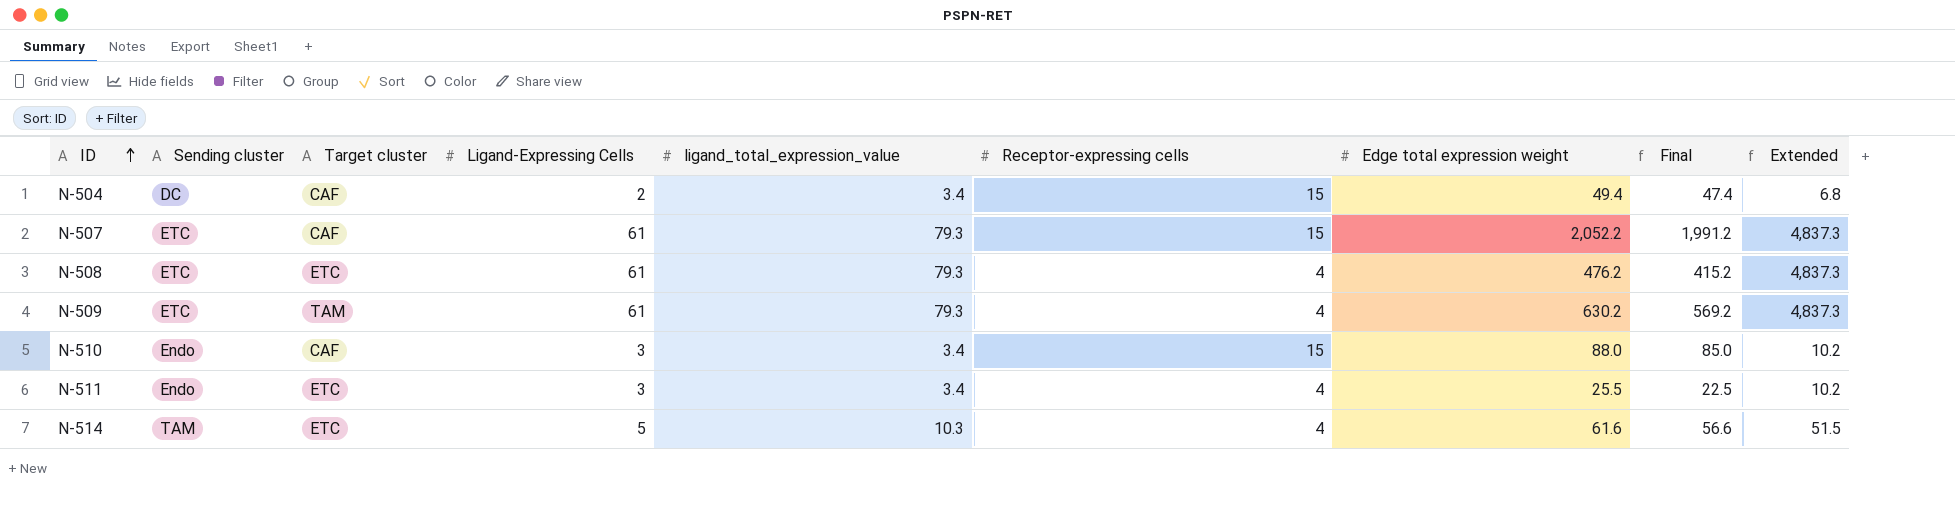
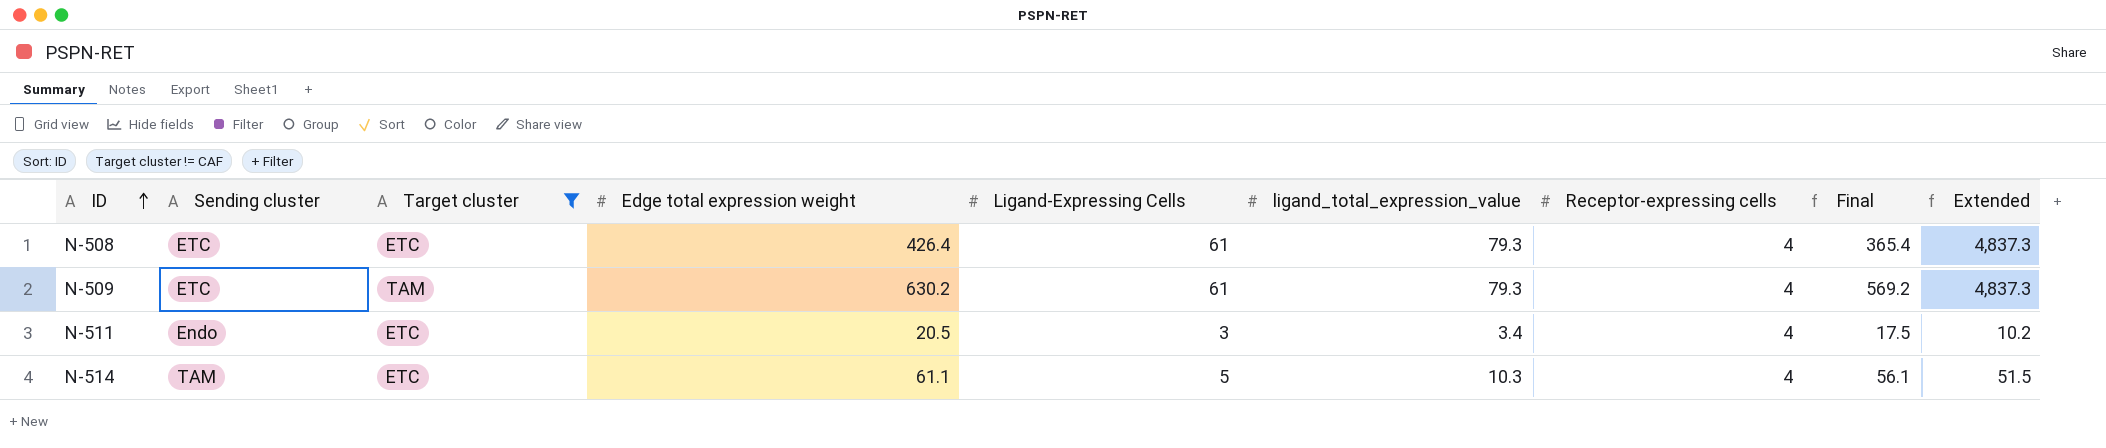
filter: none -> Target cluster != CAF
column Edge total expression weight | position: 7 -> 4
N-508 | Edge total expression weight: 476.2 -> 426.4
N-508 | Final: 415.2 -> 365.4
N-511 | Edge total expression weight: 25.5 -> 20.5
N-511 | Final: 22.5 -> 17.5
N-514 | Edge total expression weight: 61.6 -> 61.1
N-514 | Final: 56.6 -> 56.1

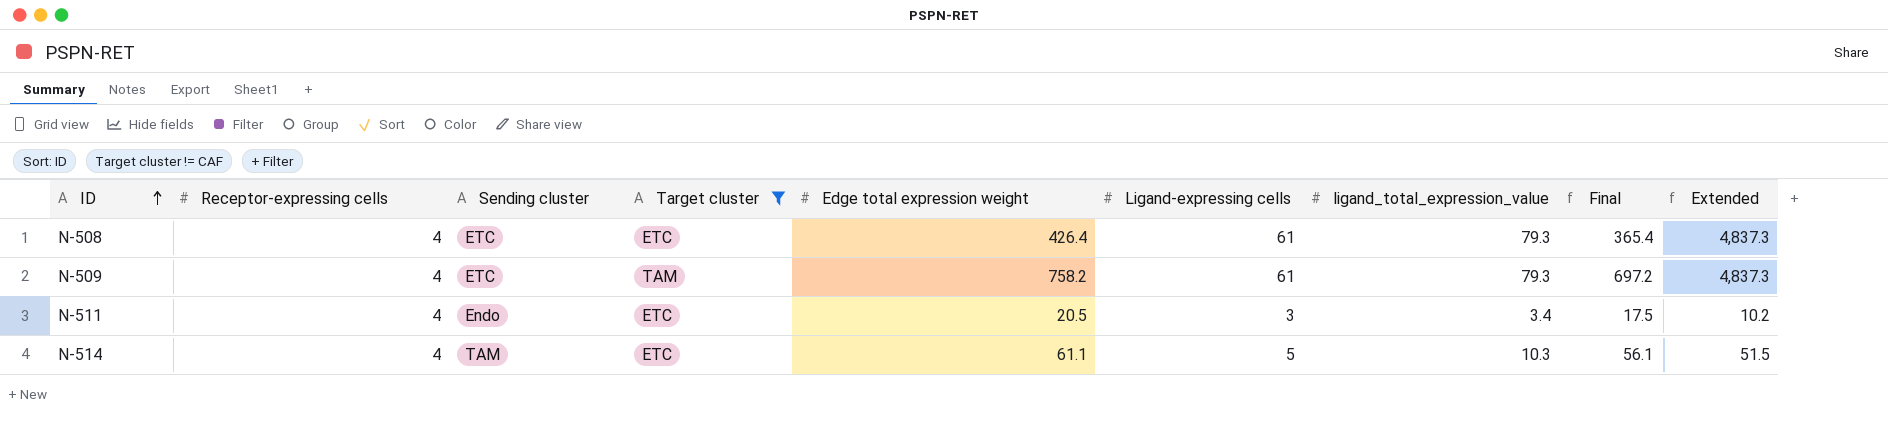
column Receptor-expressing cells | position: 7 -> 2
column name: Ligand-Expressing Cells -> Ligand-expressing cells
N-509 | Edge total expression weight: 630.2 -> 758.2
N-509 | Final: 569.2 -> 697.2

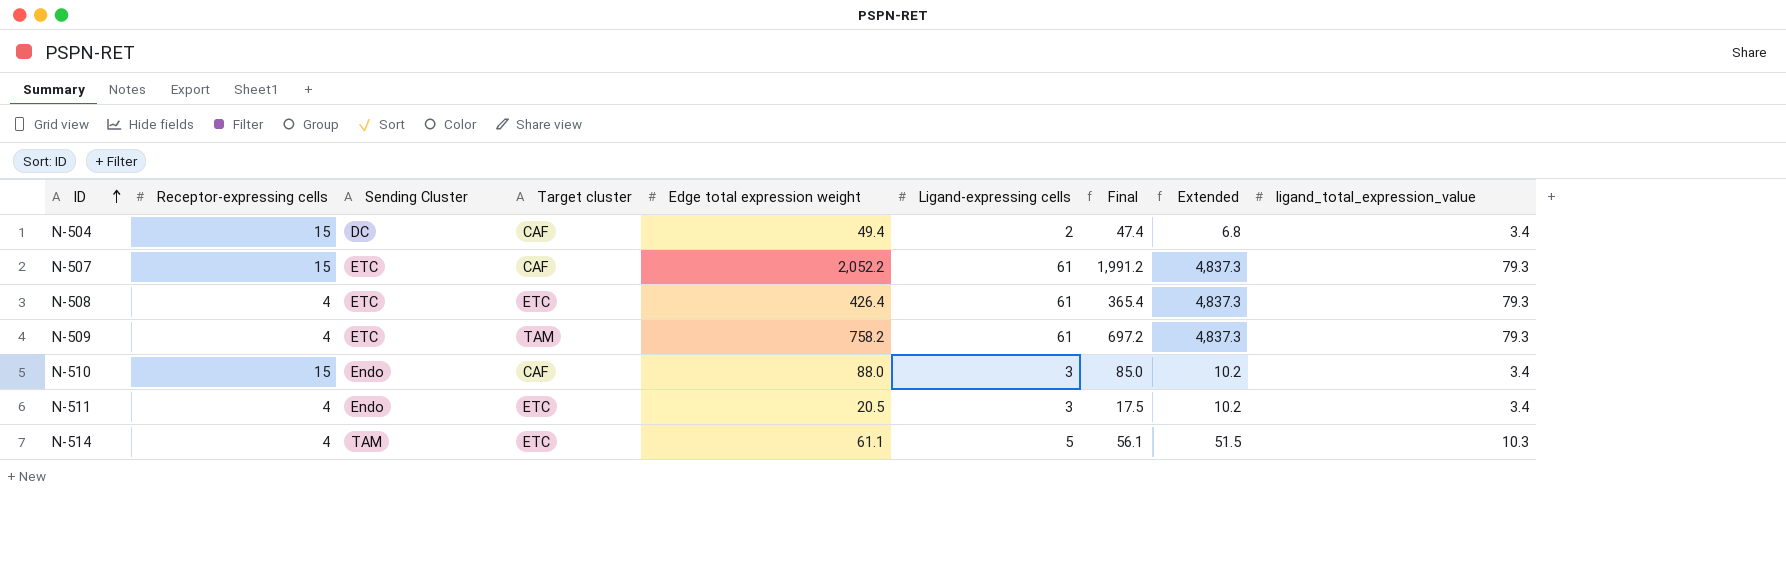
filter: Target cluster != CAF -> none
column name: Sending cluster -> Sending Cluster
column ligand_total_expression_value | position: 7 -> 9

